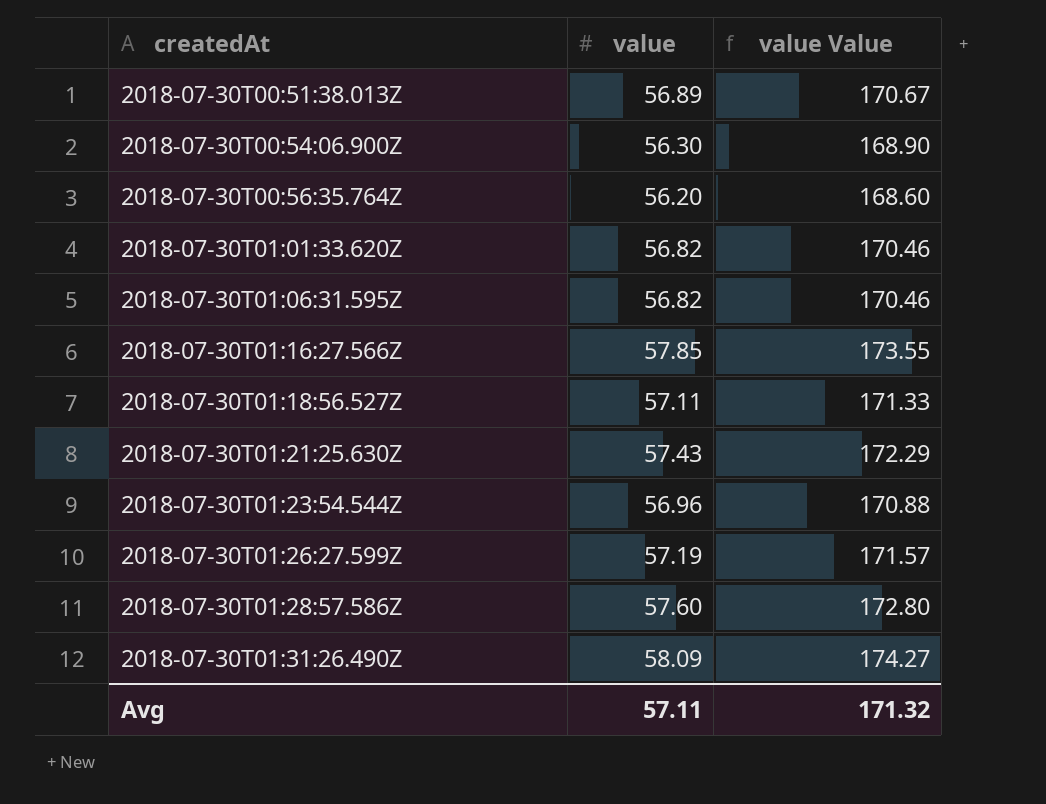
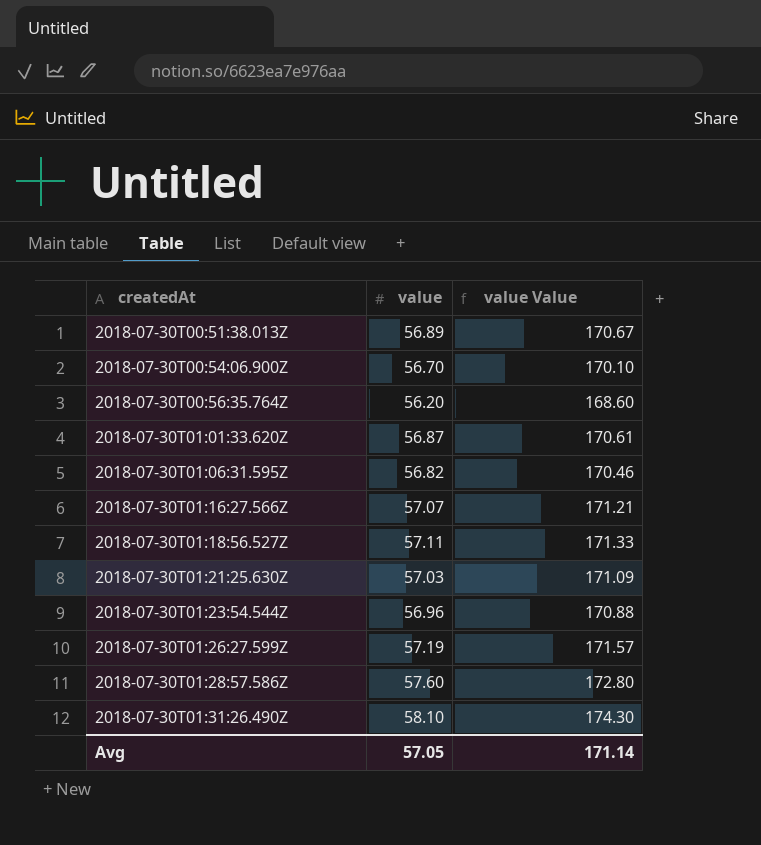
2018-07-30T00:54:06.900Z | value: 56.30 -> 56.70
2018-07-30T00:54:06.900Z | value Value: 168.90 -> 170.10
2018-07-30T01:01:33.620Z | value: 56.82 -> 56.87
2018-07-30T01:01:33.620Z | value Value: 170.46 -> 170.61
2018-07-30T01:16:27.566Z | value: 57.85 -> 57.07
2018-07-30T01:16:27.566Z | value Value: 173.55 -> 171.21
2018-07-30T01:21:25.630Z | value: 57.43 -> 57.03
2018-07-30T01:21:25.630Z | value Value: 172.29 -> 171.09
2018-07-30T01:31:26.490Z | value: 58.09 -> 58.10
2018-07-30T01:31:26.490Z | value Value: 174.27 -> 174.30
Avg | value: 57.11 -> 57.05
Avg | value Value: 171.32 -> 171.14

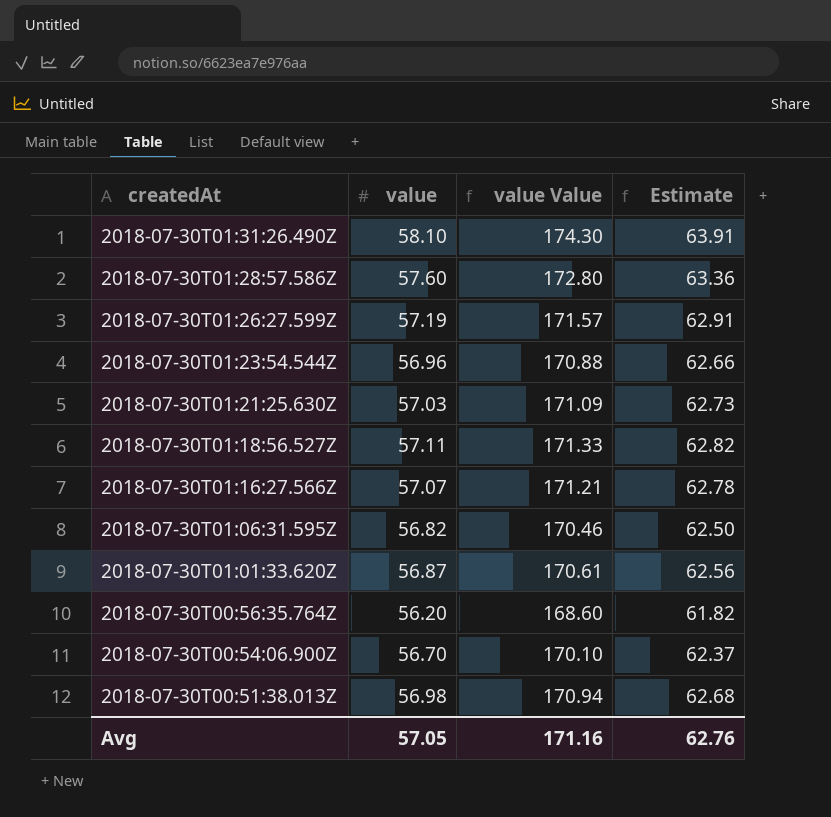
row order: createdAt ascending -> createdAt descending
column Estimate | formula: none -> [value] * 1.1
2018-07-30T00:51:38.013Z | value: 56.89 -> 56.98
2018-07-30T00:51:38.013Z | value Value: 170.67 -> 170.94
Avg | value Value: 171.14 -> 171.16

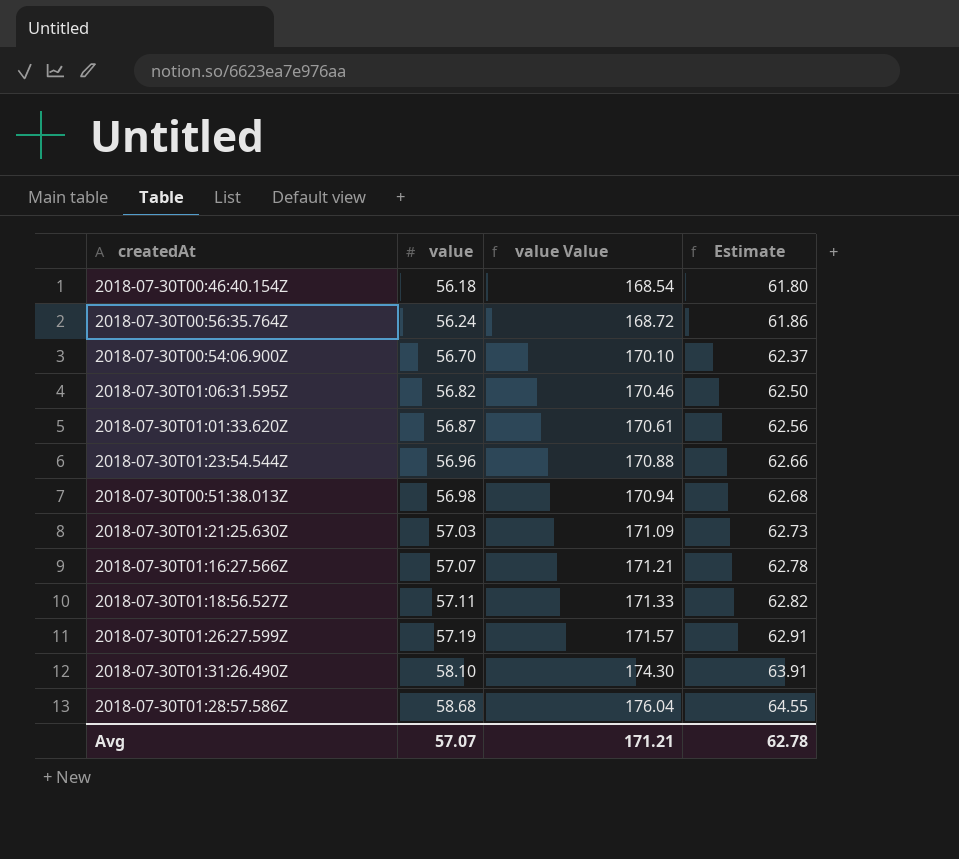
row order: createdAt descending -> value ascending
row 2018-07-30T00:46:40.154Z: none -> 56.18 | 168.54 | 61.80
2018-07-30T00:56:35.764Z | value: 56.20 -> 56.24
2018-07-30T00:56:35.764Z | value Value: 168.60 -> 168.72
2018-07-30T00:56:35.764Z | Estimate: 61.82 -> 61.86
2018-07-30T01:28:57.586Z | value: 57.60 -> 58.68
2018-07-30T01:28:57.586Z | value Value: 172.80 -> 176.04
2018-07-30T01:28:57.586Z | Estimate: 63.36 -> 64.55
Avg | value: 57.05 -> 57.07
Avg | value Value: 171.16 -> 171.21
Avg | Estimate: 62.76 -> 62.78

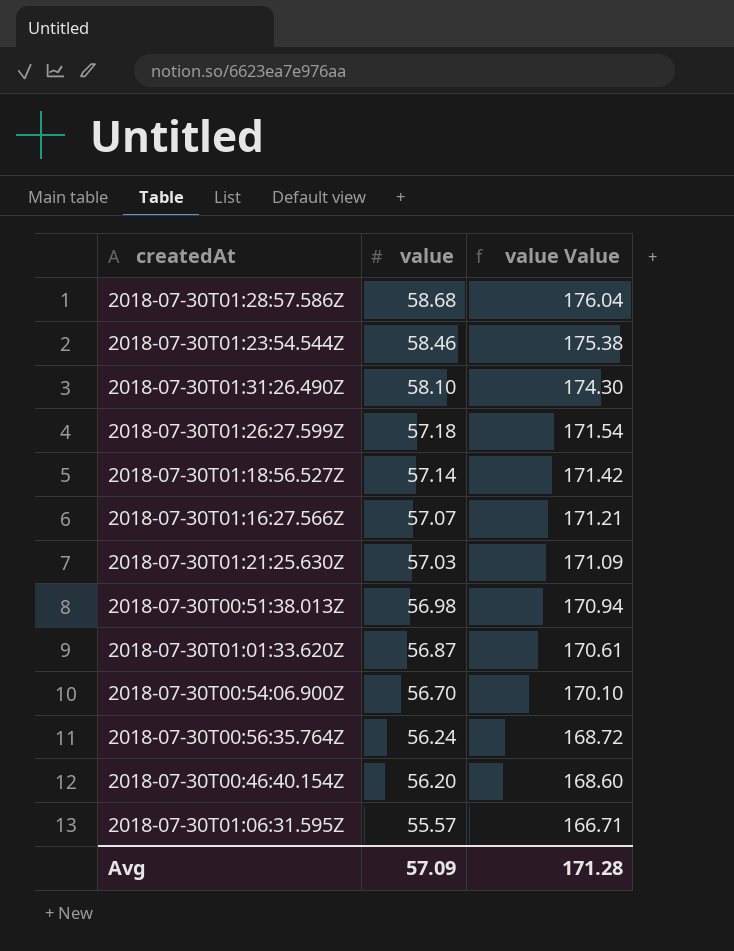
row order: value ascending -> value descending
column Estimate | formula: [value] * 1.1 -> none
2018-07-30T01:23:54.544Z | value: 56.96 -> 58.46
2018-07-30T01:23:54.544Z | value Value: 170.88 -> 175.38
2018-07-30T01:26:27.599Z | value: 57.19 -> 57.18
2018-07-30T01:26:27.599Z | value Value: 171.57 -> 171.54
2018-07-30T01:18:56.527Z | value: 57.11 -> 57.14
2018-07-30T01:18:56.527Z | value Value: 171.33 -> 171.42
2018-07-30T00:46:40.154Z | value: 56.18 -> 56.20
2018-07-30T00:46:40.154Z | value Value: 168.54 -> 168.60
2018-07-30T01:06:31.595Z | value: 56.82 -> 55.57
2018-07-30T01:06:31.595Z | value Value: 170.46 -> 166.71
Avg | value: 57.07 -> 57.09
Avg | value Value: 171.21 -> 171.28

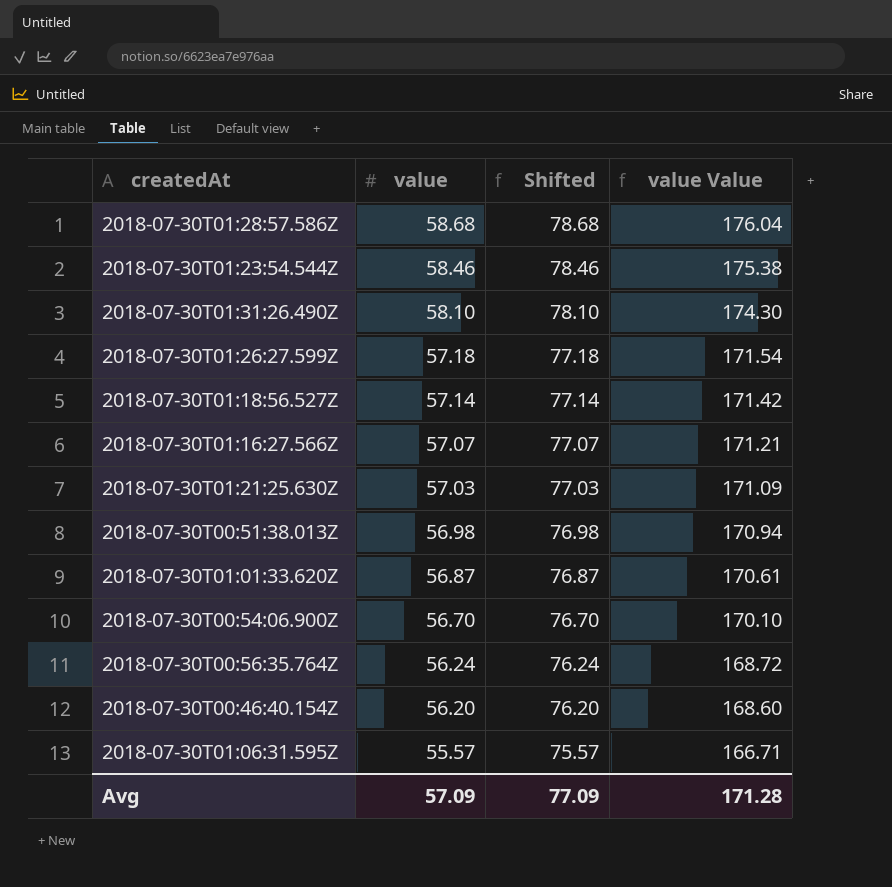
column Shifted | formula: none -> [value] + 20

